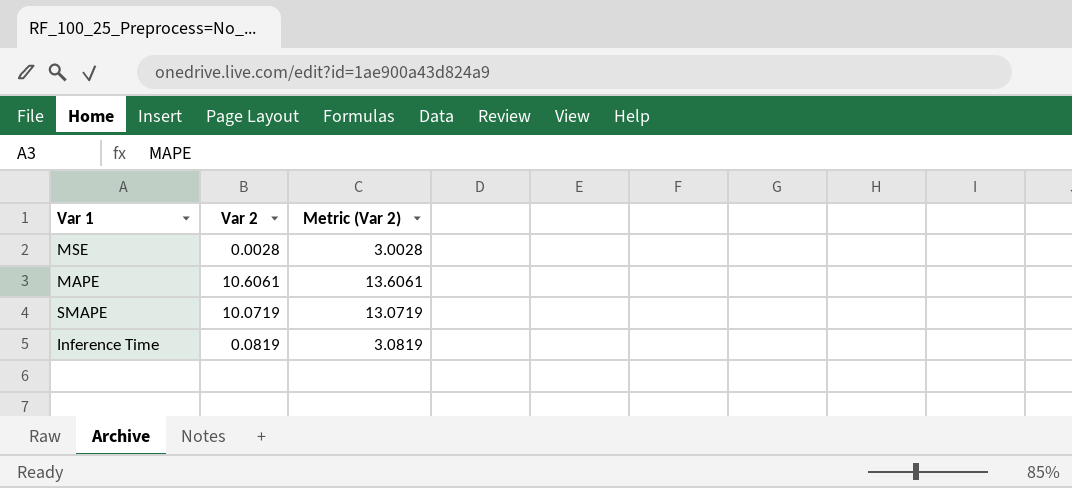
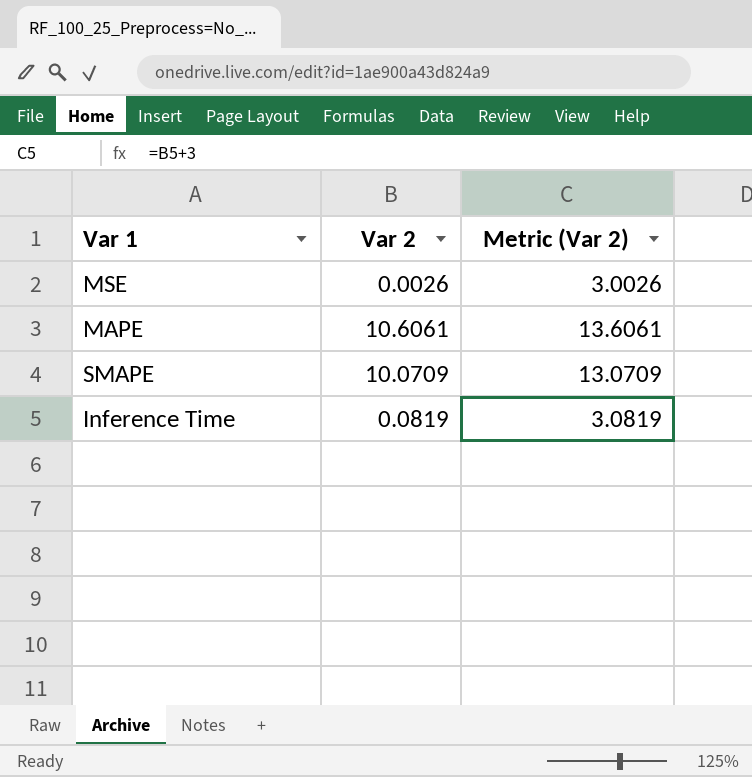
MSE | Var 2: 0.0028 -> 0.0026
MSE | Metric (Var 2): 3.0028 -> 3.0026
SMAPE | Var 2: 10.0719 -> 10.0709
SMAPE | Metric (Var 2): 13.0719 -> 13.0709

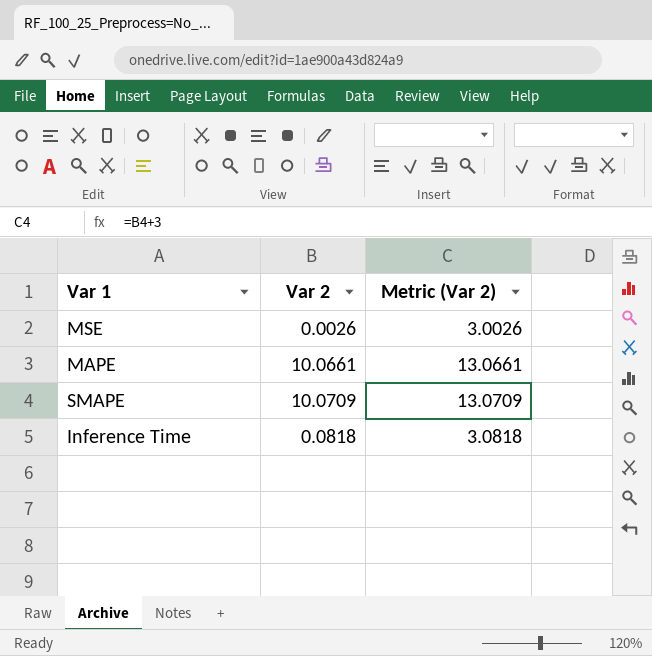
MAPE | Var 2: 10.6061 -> 10.0661
MAPE | Metric (Var 2): 13.6061 -> 13.0661
Inference Time | Var 2: 0.0819 -> 0.0818
Inference Time | Metric (Var 2): 3.0819 -> 3.0818

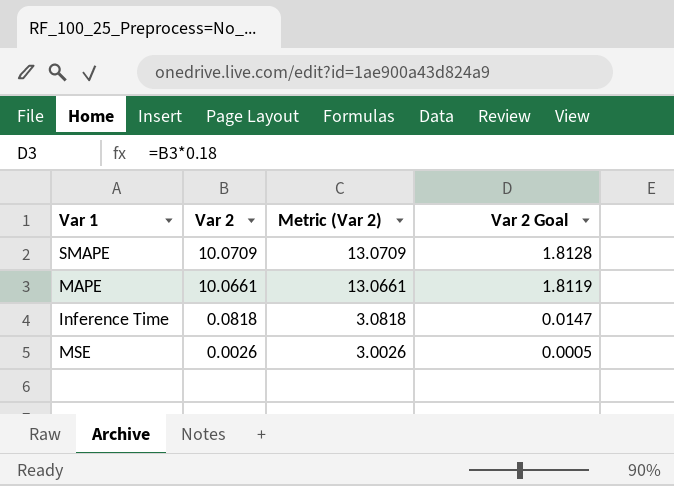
row order: none -> Var 2 descending
column Var 2 Goal | formula: none -> [Var 2] * 0.18

